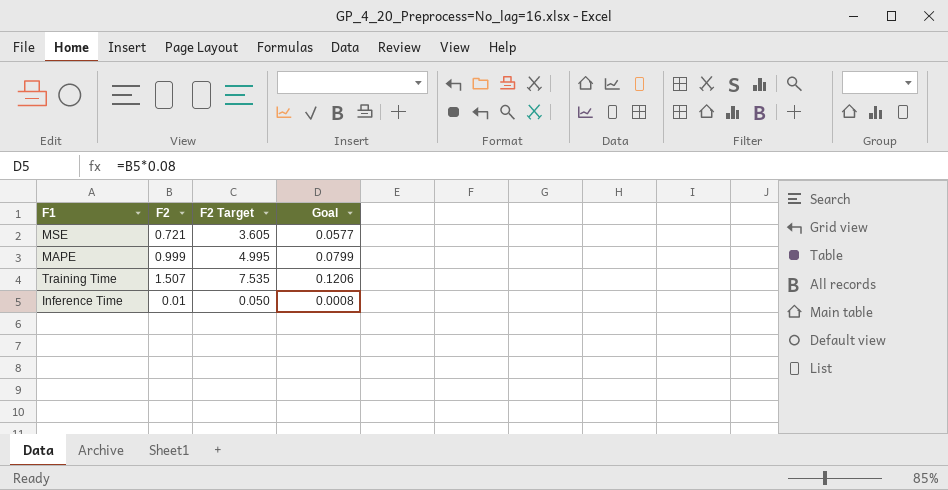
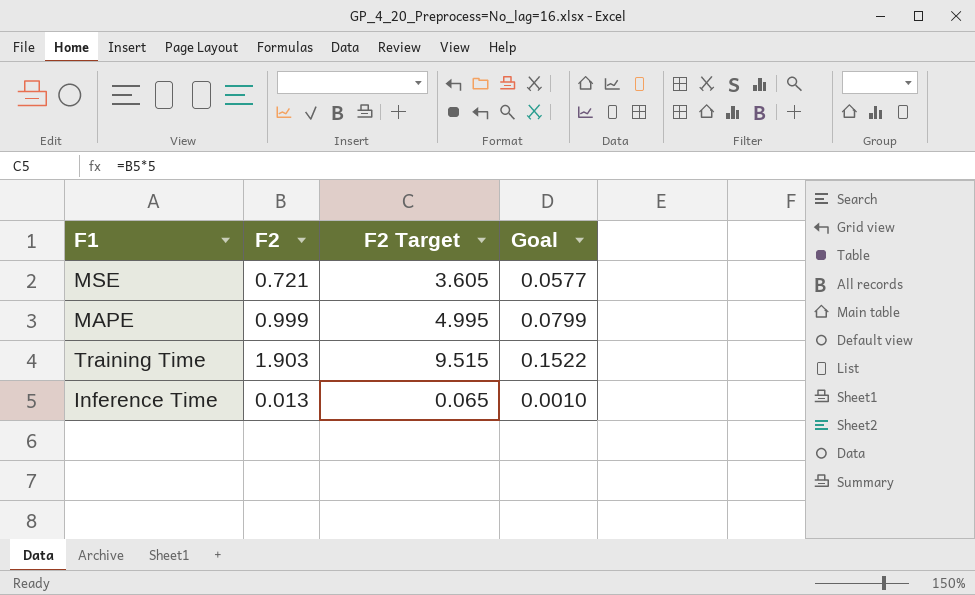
Training Time | F2: 1.507 -> 1.903
Training Time | F2 Target: 7.535 -> 9.515
Training Time | Goal: 0.1206 -> 0.1522
Inference Time | F2: 0.01 -> 0.013
Inference Time | F2 Target: 0.050 -> 0.065
Inference Time | Goal: 0.0008 -> 0.0010

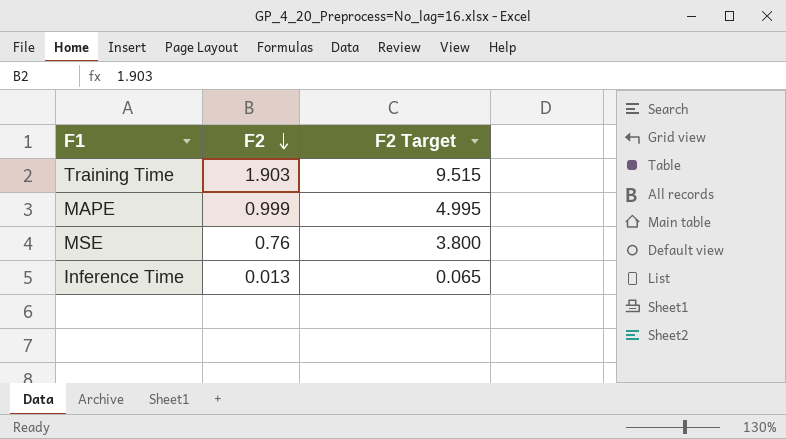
row order: none -> F2 descending
column Goal | formula: [F2] * 0.08 -> none
MSE | F2: 0.721 -> 0.76
MSE | F2 Target: 3.605 -> 3.800

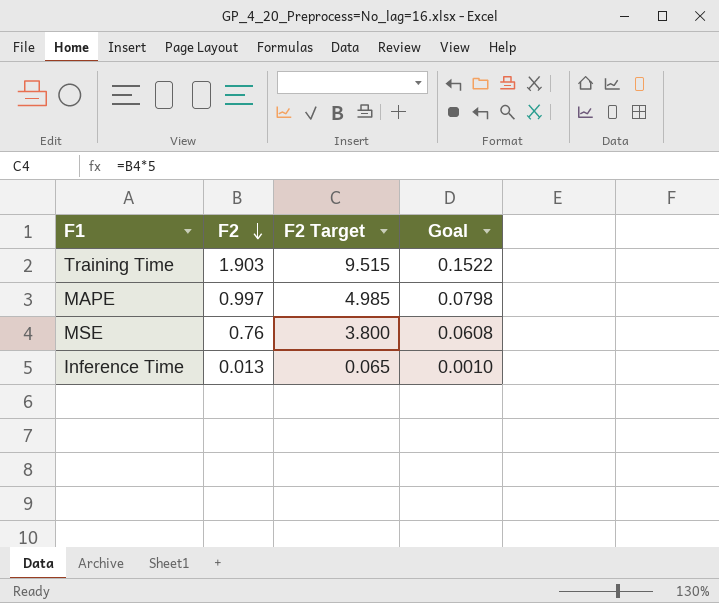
column Goal | formula: none -> [F2] * 0.08
MAPE | F2: 0.999 -> 0.997
MAPE | F2 Target: 4.995 -> 4.985

